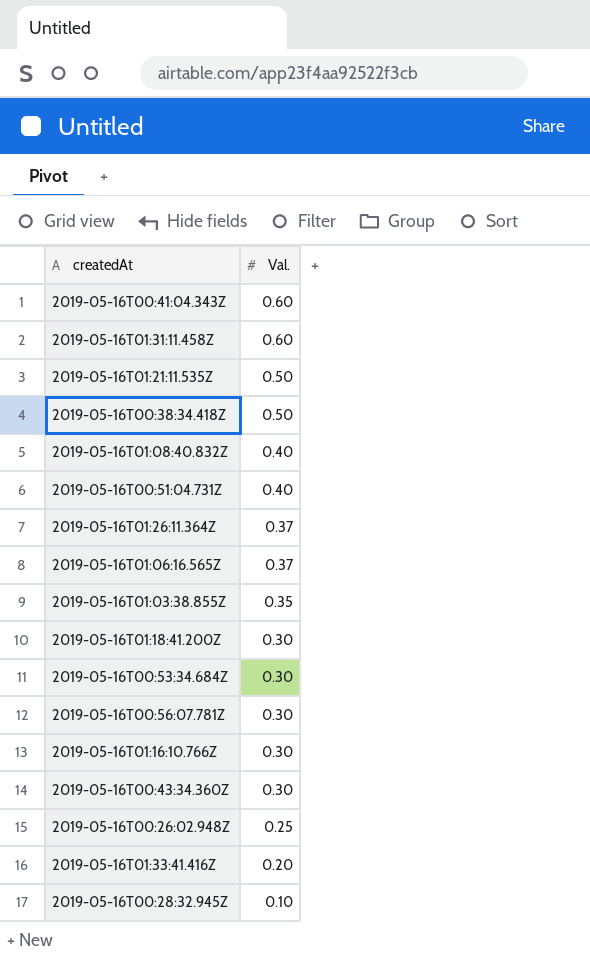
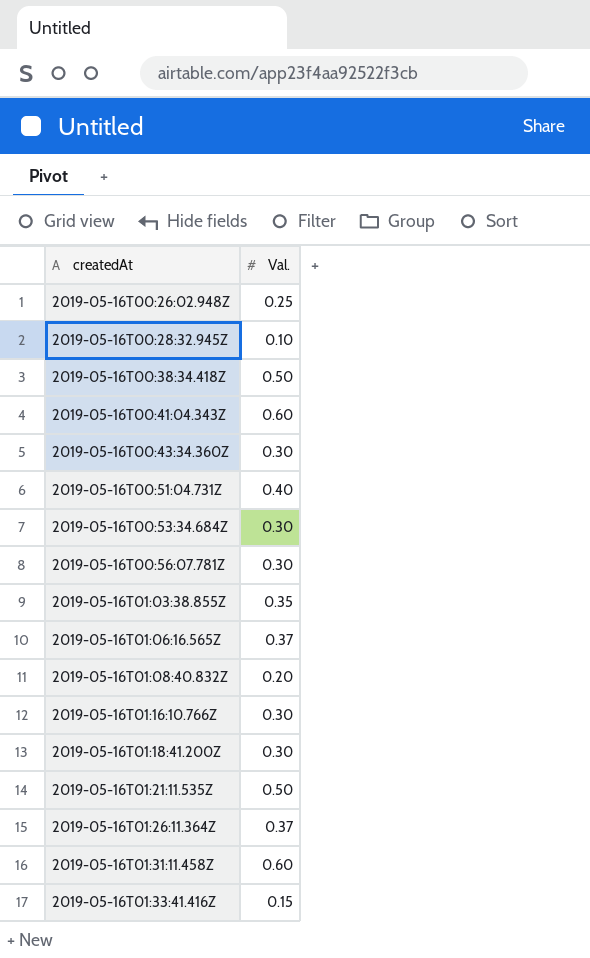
row order: Val. descending -> createdAt ascending
2019-05-16T01:08:40.832Z | Val.: 0.40 -> 0.20
2019-05-16T01:33:41.416Z | Val.: 0.20 -> 0.15

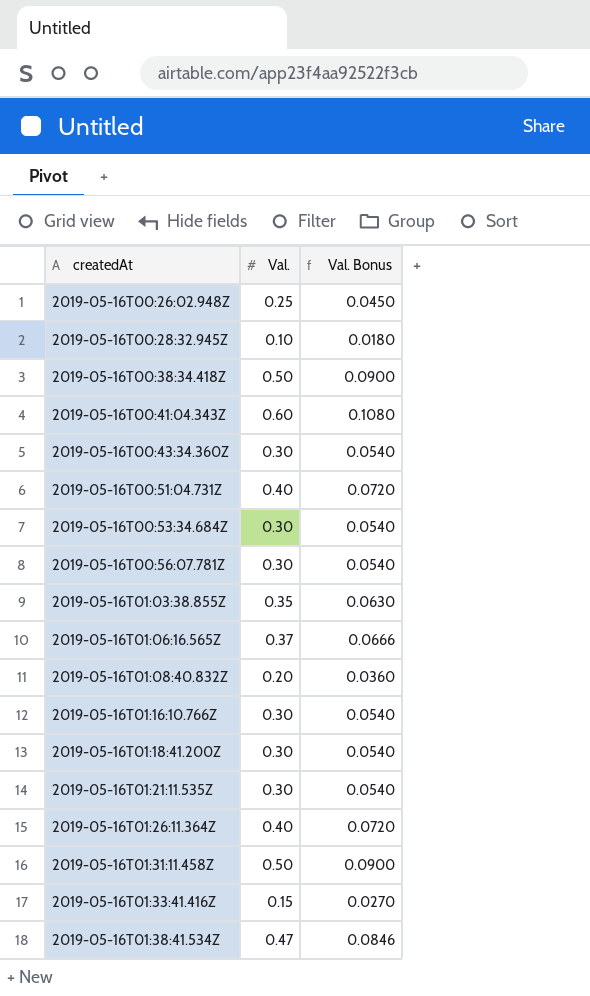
column Val. Bonus | formula: none -> [Val.] * 0.18
2019-05-16T01:21:11.535Z | Val.: 0.50 -> 0.30
2019-05-16T01:26:11.364Z | Val.: 0.37 -> 0.40
2019-05-16T01:31:11.458Z | Val.: 0.60 -> 0.50
row 2019-05-16T01:38:41.534Z: none -> 0.47 | 0.0846

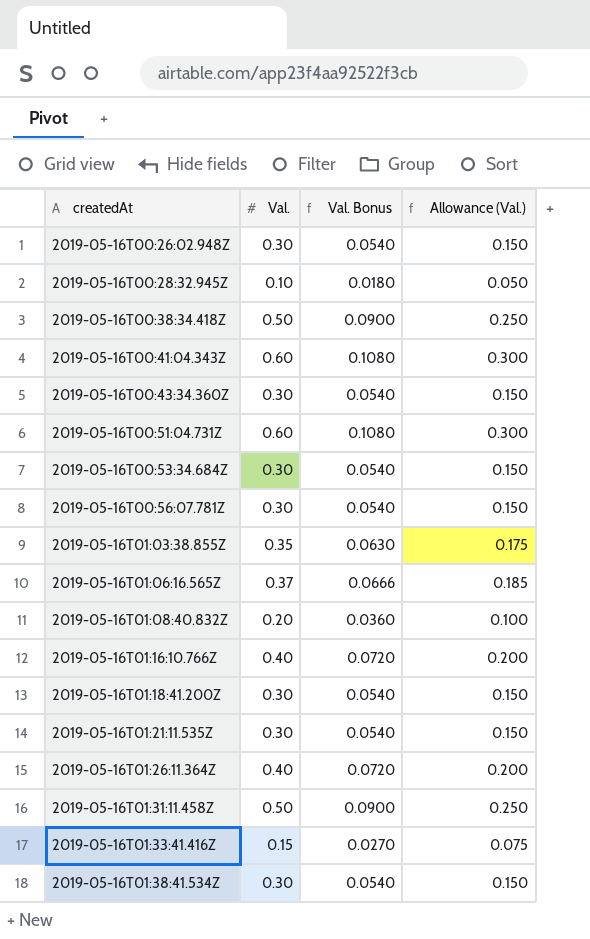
column Allowance (Val.) | formula: none -> [Val.] * 0.5
2019-05-16T00:26:02.948Z | Val.: 0.25 -> 0.30
2019-05-16T00:26:02.948Z | Val. Bonus: 0.0450 -> 0.0540
2019-05-16T00:51:04.731Z | Val.: 0.40 -> 0.60
2019-05-16T00:51:04.731Z | Val. Bonus: 0.0720 -> 0.1080
2019-05-16T01:16:10.766Z | Val.: 0.30 -> 0.40
2019-05-16T01:16:10.766Z | Val. Bonus: 0.0540 -> 0.0720
2019-05-16T01:38:41.534Z | Val.: 0.47 -> 0.30
2019-05-16T01:38:41.534Z | Val. Bonus: 0.0846 -> 0.0540

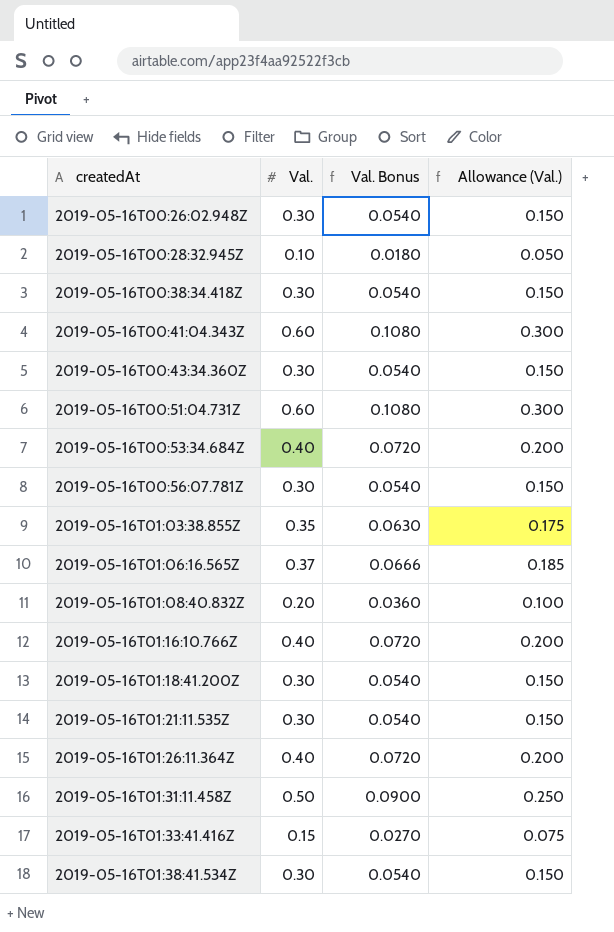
2019-05-16T00:38:34.418Z | Val.: 0.50 -> 0.30
2019-05-16T00:38:34.418Z | Val. Bonus: 0.0900 -> 0.0540
2019-05-16T00:38:34.418Z | Allowance (Val.): 0.250 -> 0.150
2019-05-16T00:53:34.684Z | Val.: 0.30 -> 0.40
2019-05-16T00:53:34.684Z | Val. Bonus: 0.0540 -> 0.0720
2019-05-16T00:53:34.684Z | Allowance (Val.): 0.150 -> 0.200

